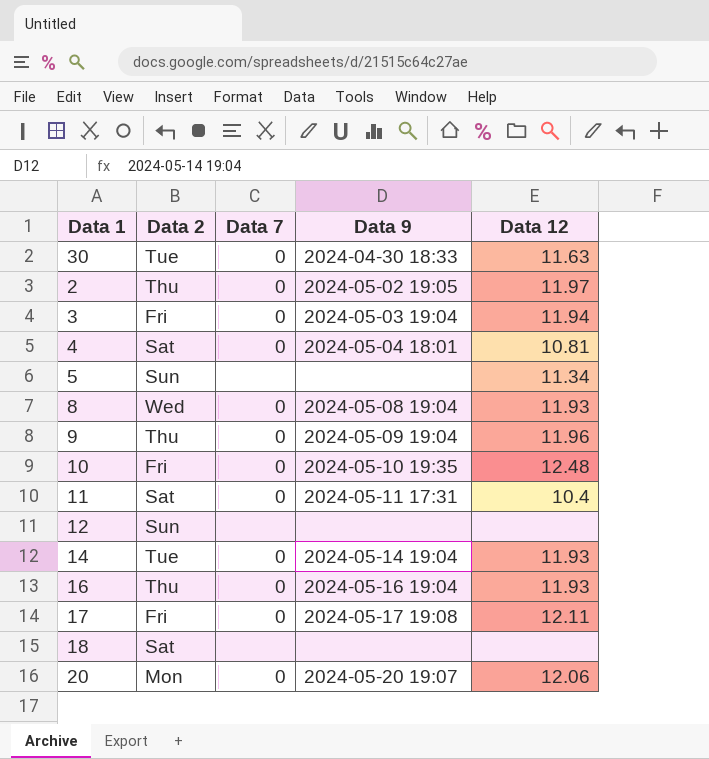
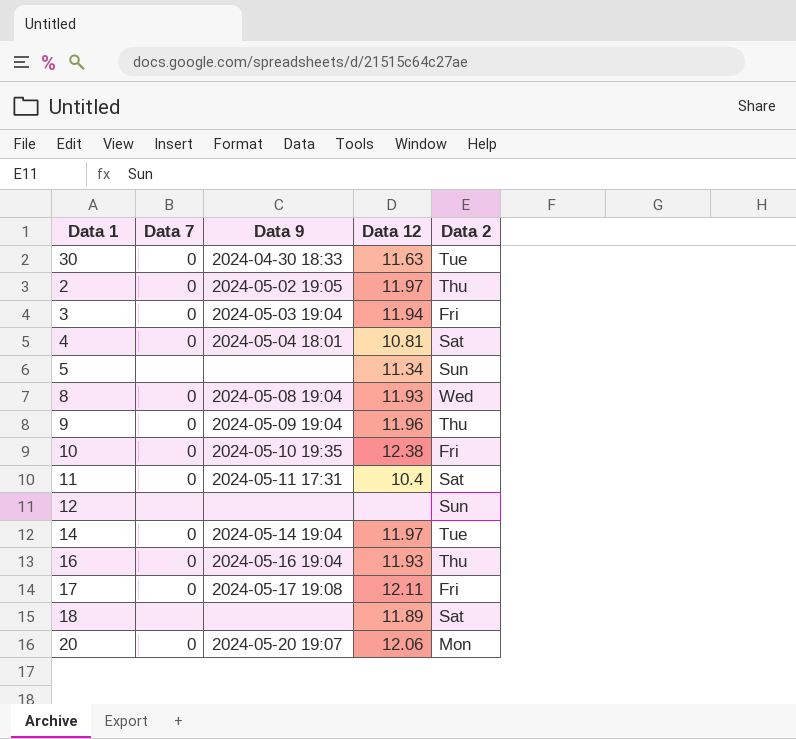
column Data 2 | position: 2 -> 5
10 | Data 12: 12.48 -> 12.38
14 | Data 12: 11.93 -> 11.97
18 | Data 12: none -> 11.89

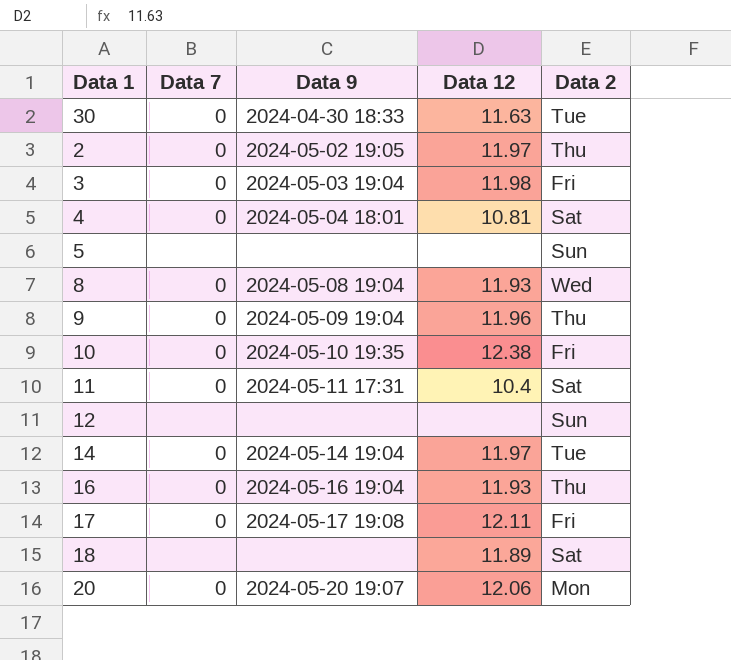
3 | Data 12: 11.94 -> 11.98
5 | Data 12: 11.34 -> none

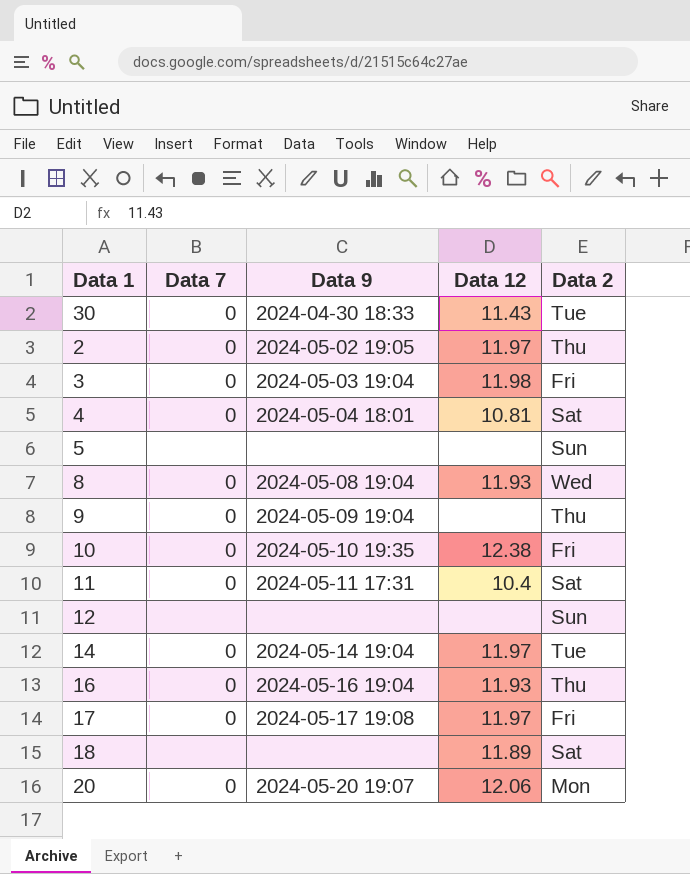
30 | Data 12: 11.63 -> 11.43
9 | Data 12: 11.96 -> none
17 | Data 12: 12.11 -> 11.97

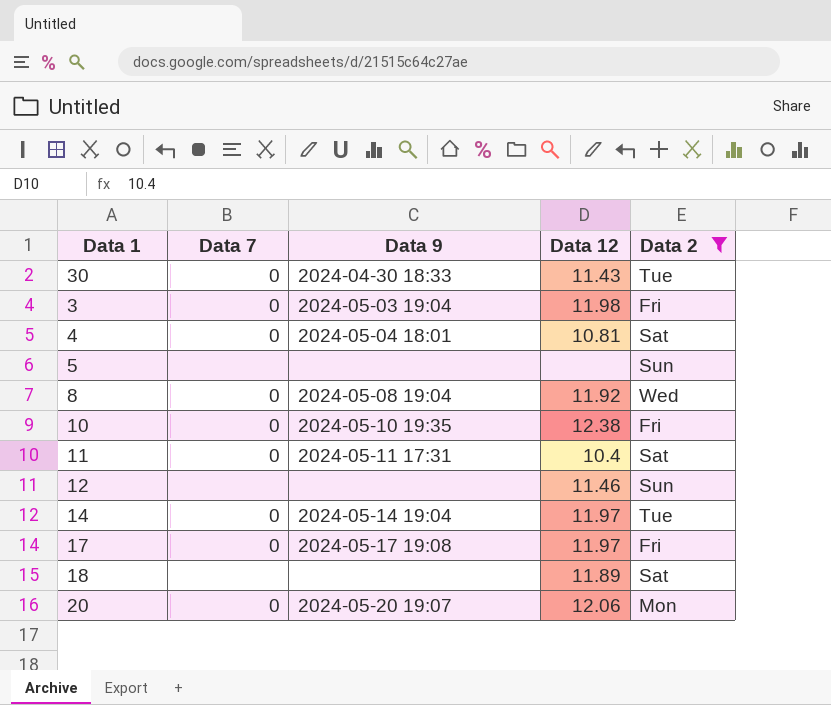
filter: none -> Data 2 != Thu
8 | Data 12: 11.93 -> 11.92
12 | Data 12: none -> 11.46

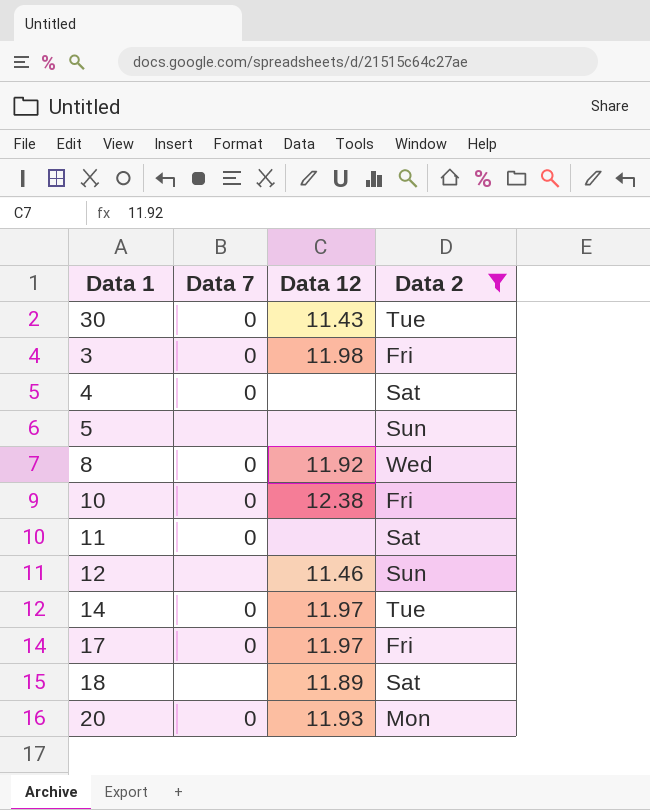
column Data 9 | position: 3 -> none
4 | Data 12: 10.81 -> none
11 | Data 12: 10.4 -> none
20 | Data 12: 12.06 -> 11.93

